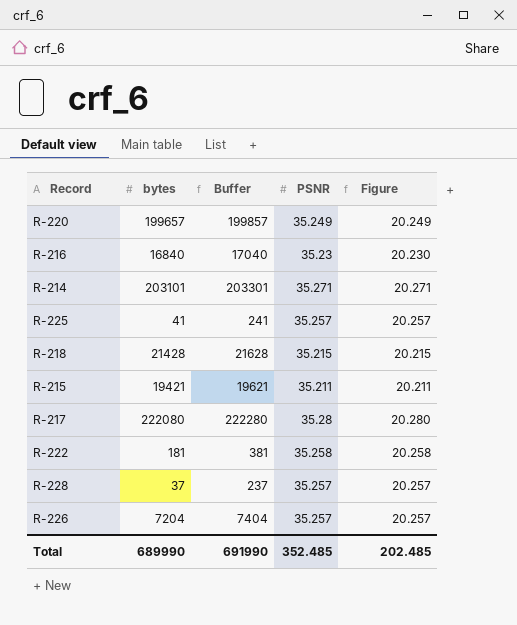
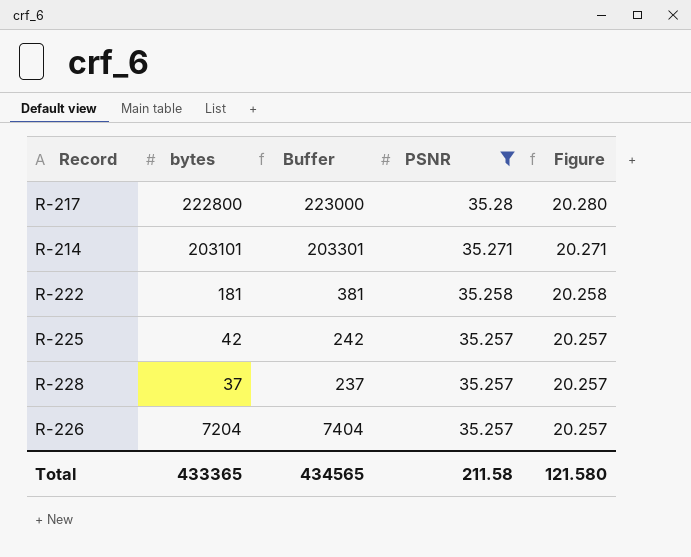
filter: none -> PSNR >= 35.257
row order: none -> PSNR descending
R-217 | bytes: 222080 -> 222800
R-217 | Buffer: 222280 -> 223000
R-225 | bytes: 41 -> 42
R-225 | Buffer: 241 -> 242
Total | bytes: 689990 -> 433365
Total | Buffer: 691990 -> 434565
Total | PSNR: 352.485 -> 211.58
Total | Figure: 202.485 -> 121.580

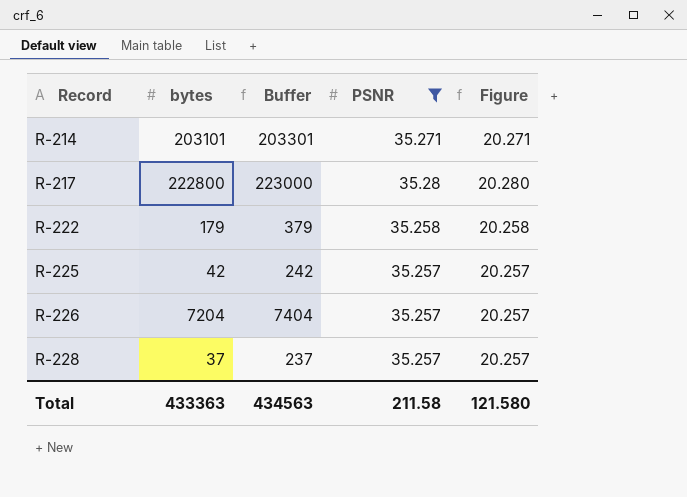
row order: PSNR descending -> Record ascending
R-222 | bytes: 181 -> 179
R-222 | Buffer: 381 -> 379
Total | bytes: 433365 -> 433363
Total | Buffer: 434565 -> 434563

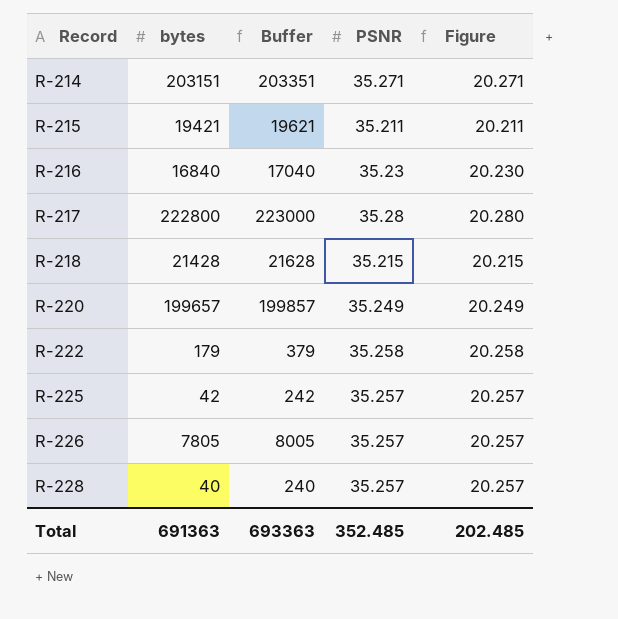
filter: PSNR >= 35.257 -> none
R-214 | bytes: 203101 -> 203151
R-214 | Buffer: 203301 -> 203351
R-226 | bytes: 7204 -> 7805
R-226 | Buffer: 7404 -> 8005
R-228 | bytes: 37 -> 40
R-228 | Buffer: 237 -> 240
Total | bytes: 433363 -> 691363
Total | Buffer: 434563 -> 693363
Total | PSNR: 211.58 -> 352.485
Total | Figure: 121.580 -> 202.485

